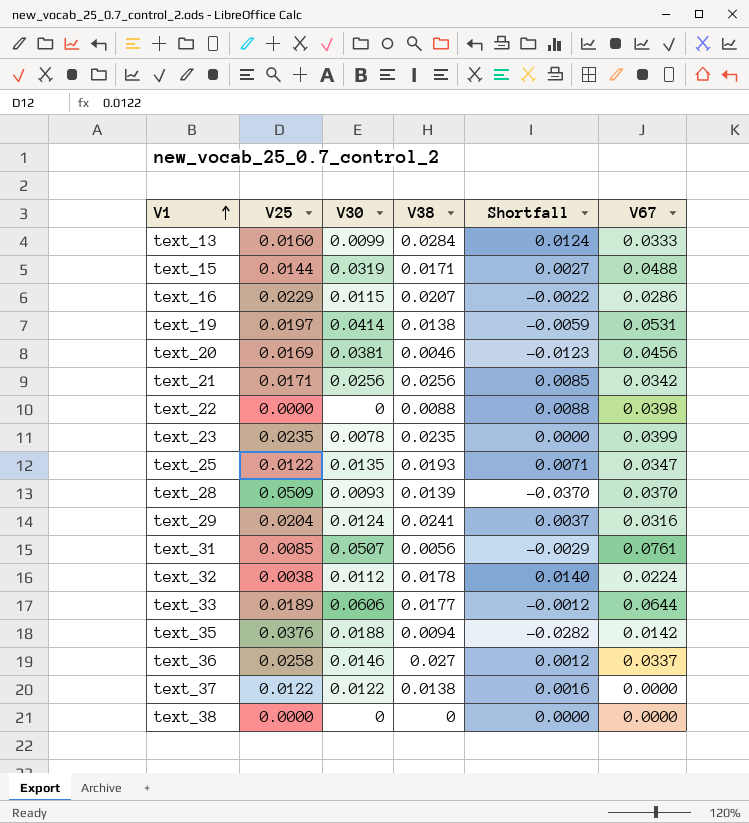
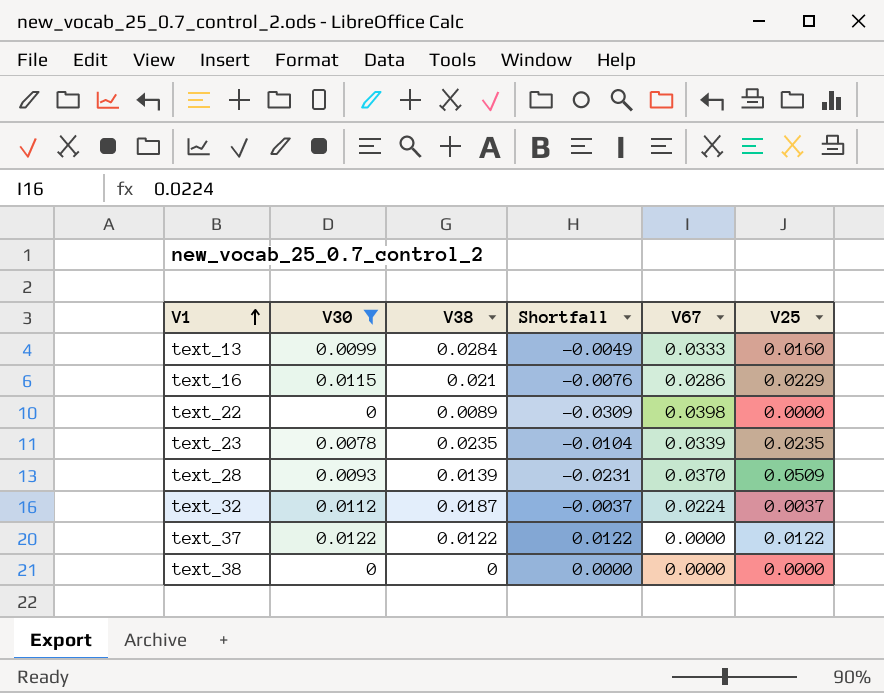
filter: none -> V30 <= 0.0122
column Shortfall | formula: [V38] - [V25] -> [V38] - [V67]
column V25 | position: 2 -> 6
text_16 | V38: 0.0207 -> 0.021
text_22 | V38: 0.0088 -> 0.0089
text_23 | V67: 0.0399 -> 0.0339
text_32 | V38: 0.0178 -> 0.0187
text_32 | V25: 0.0038 -> 0.0037
text_37 | V38: 0.0138 -> 0.0122

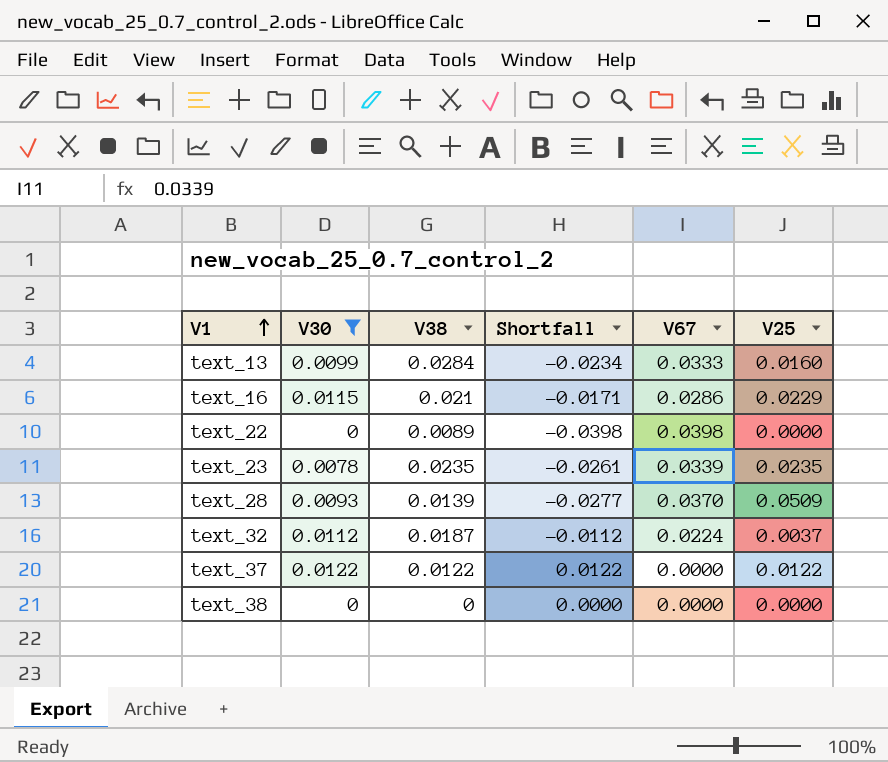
column Shortfall | formula: [V38] - [V67] -> [V30] - [V67]

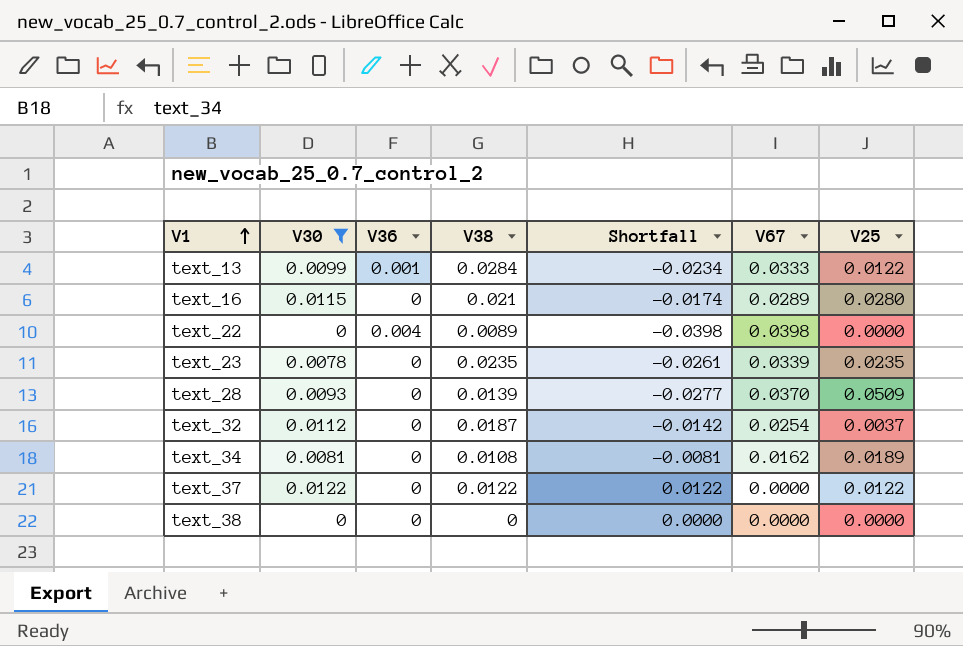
column V36 | position: none -> 3
text_13 | V25: 0.0160 -> 0.0122
text_16 | Shortfall: -0.0171 -> -0.0174
text_16 | V67: 0.0286 -> 0.0289
text_16 | V25: 0.0229 -> 0.0280
text_32 | Shortfall: -0.0112 -> -0.0142
text_32 | V67: 0.0224 -> 0.0254
row text_34: none -> 0.0081 | 0 | 0.0108 | -0.0081 | 0.0162 | 0.0189

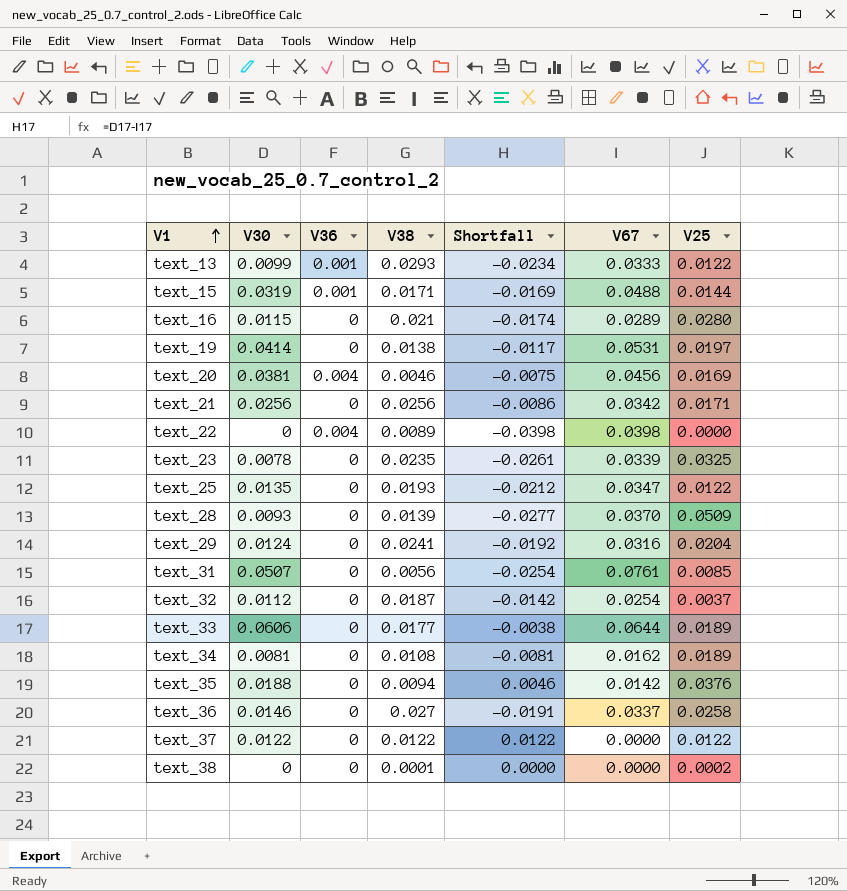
filter: V30 <= 0.0122 -> none
text_13 | V38: 0.0284 -> 0.0293
text_23 | V25: 0.0235 -> 0.0325
text_38 | V38: 0 -> 0.0001
text_38 | V25: 0.0000 -> 0.0002

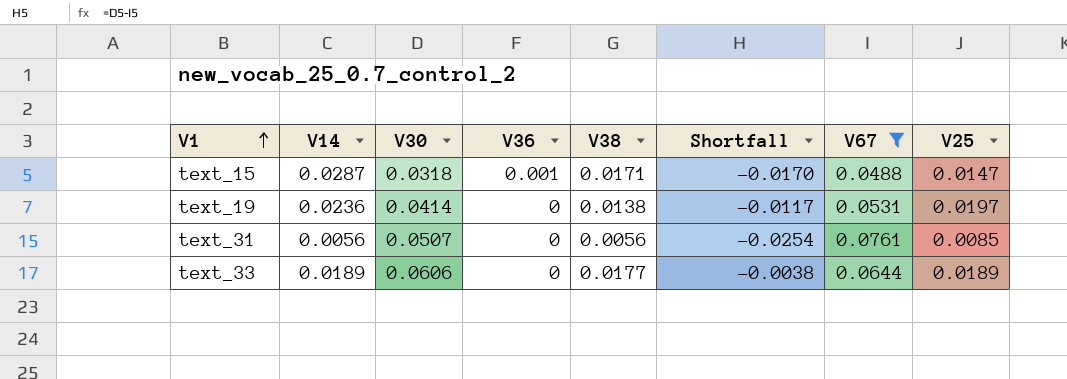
filter: none -> V67 >= 0.0488
column V14 | position: none -> 2
text_15 | V30: 0.0319 -> 0.0318
text_15 | Shortfall: -0.0169 -> -0.0170
text_15 | V25: 0.0144 -> 0.0147

